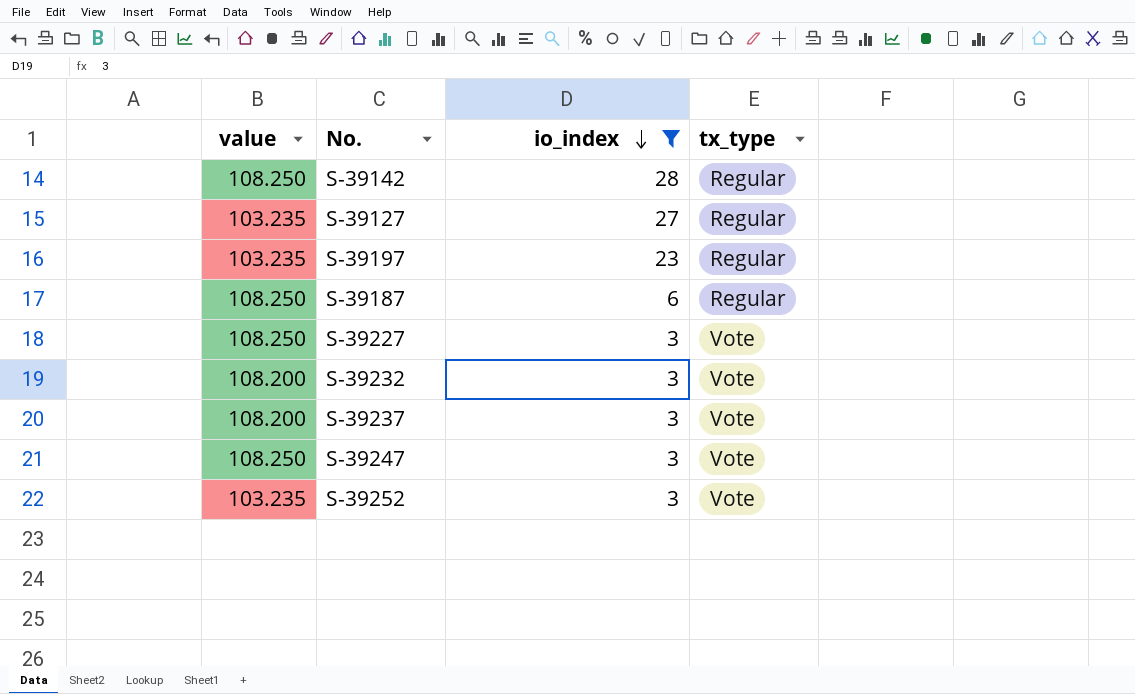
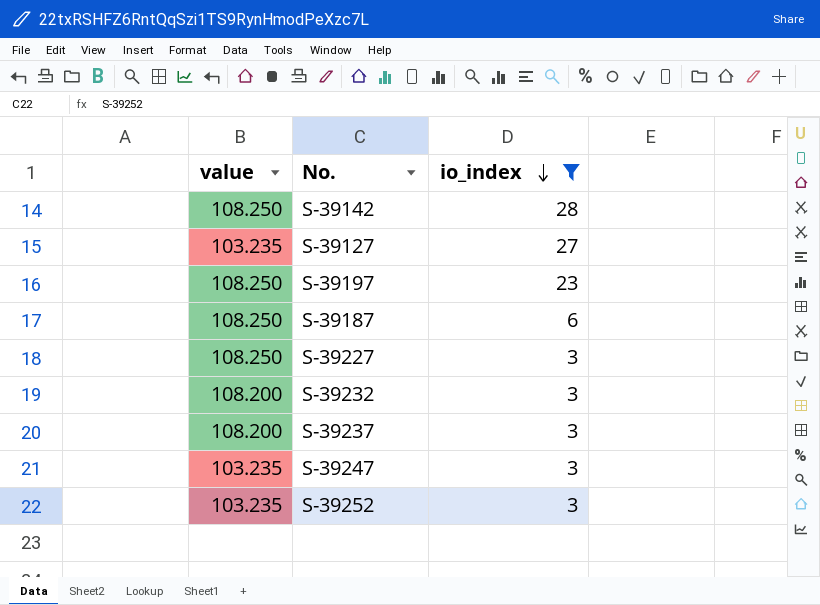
column tx_type | position: 4 -> none
S-39197 | value: 103.235 -> 108.250
S-39247 | value: 108.250 -> 103.235

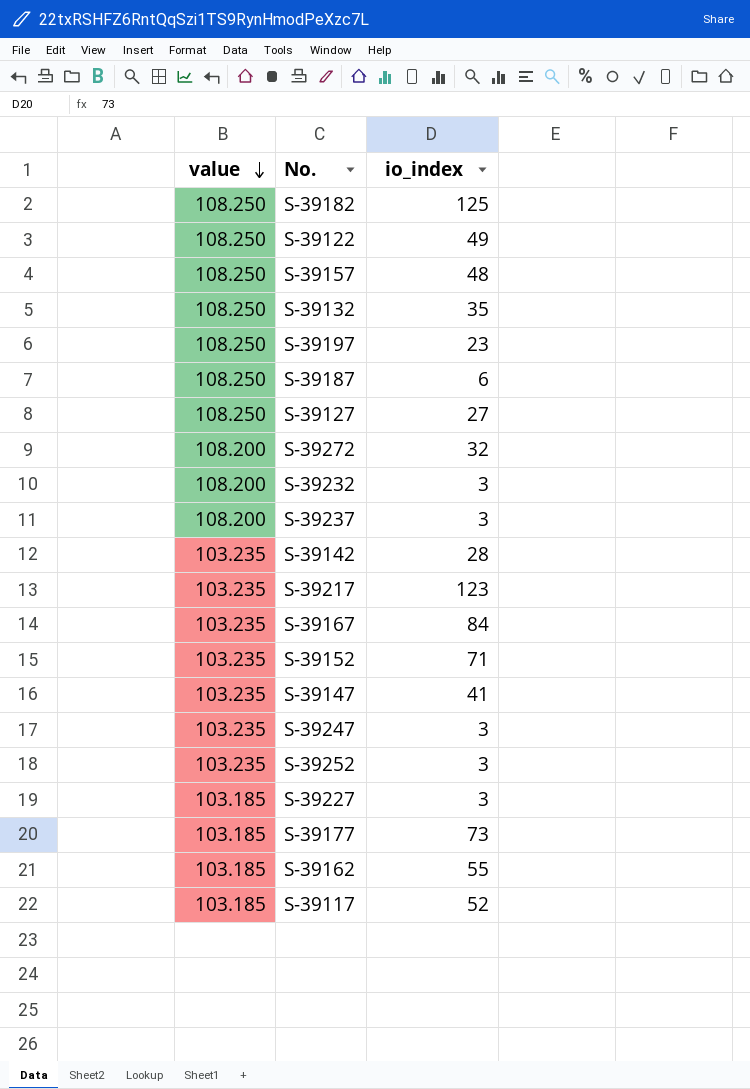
filter: io_index <= 28 -> none
row order: io_index descending -> value descending
S-39127 | value: 103.235 -> 108.250
S-39142 | value: 108.250 -> 103.235
S-39227 | value: 108.250 -> 103.185

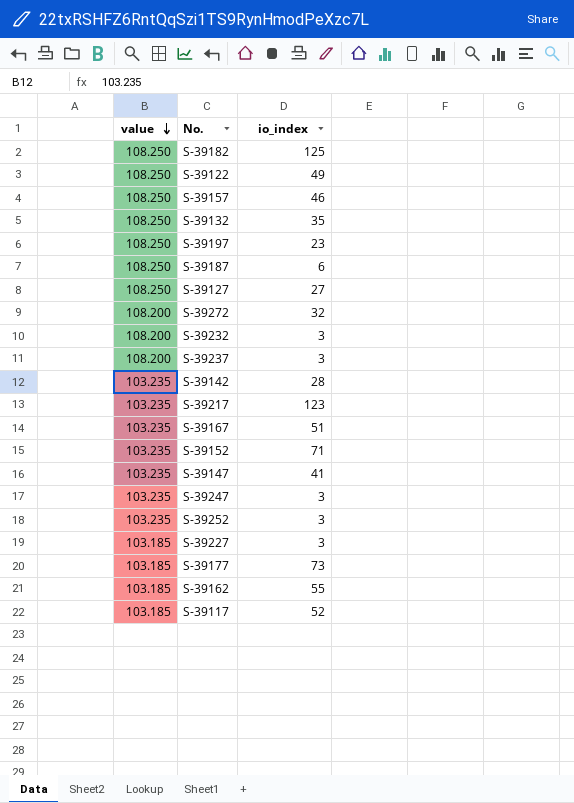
S-39157 | io_index: 48 -> 46
S-39167 | io_index: 84 -> 51

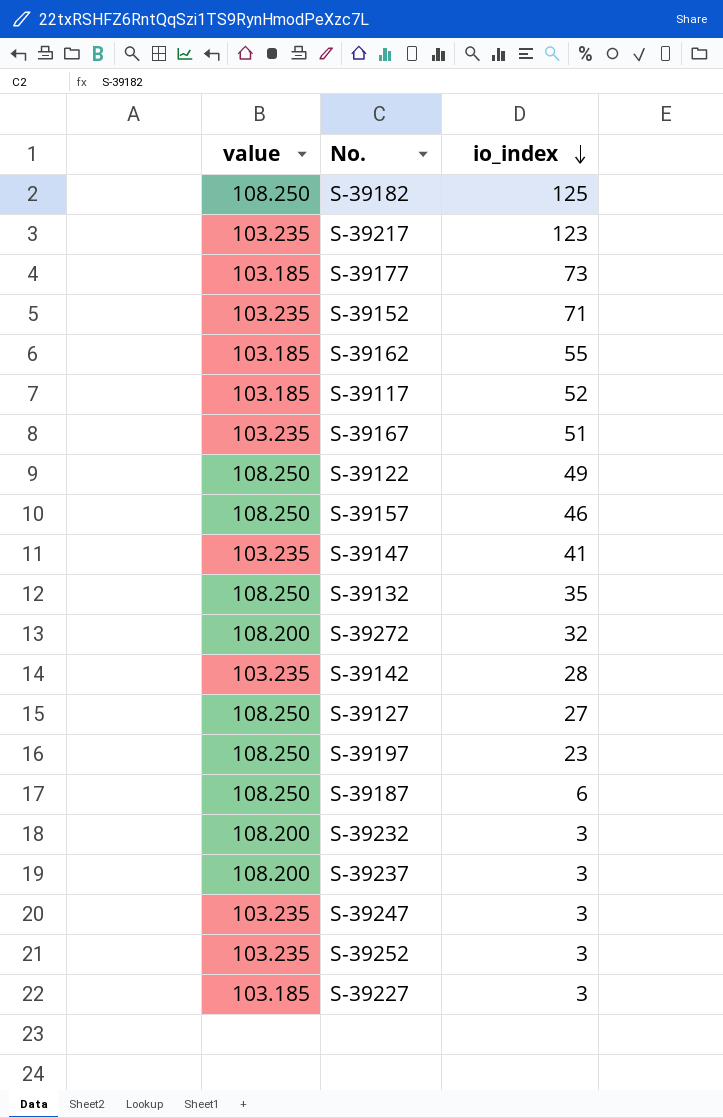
row order: value descending -> io_index descending

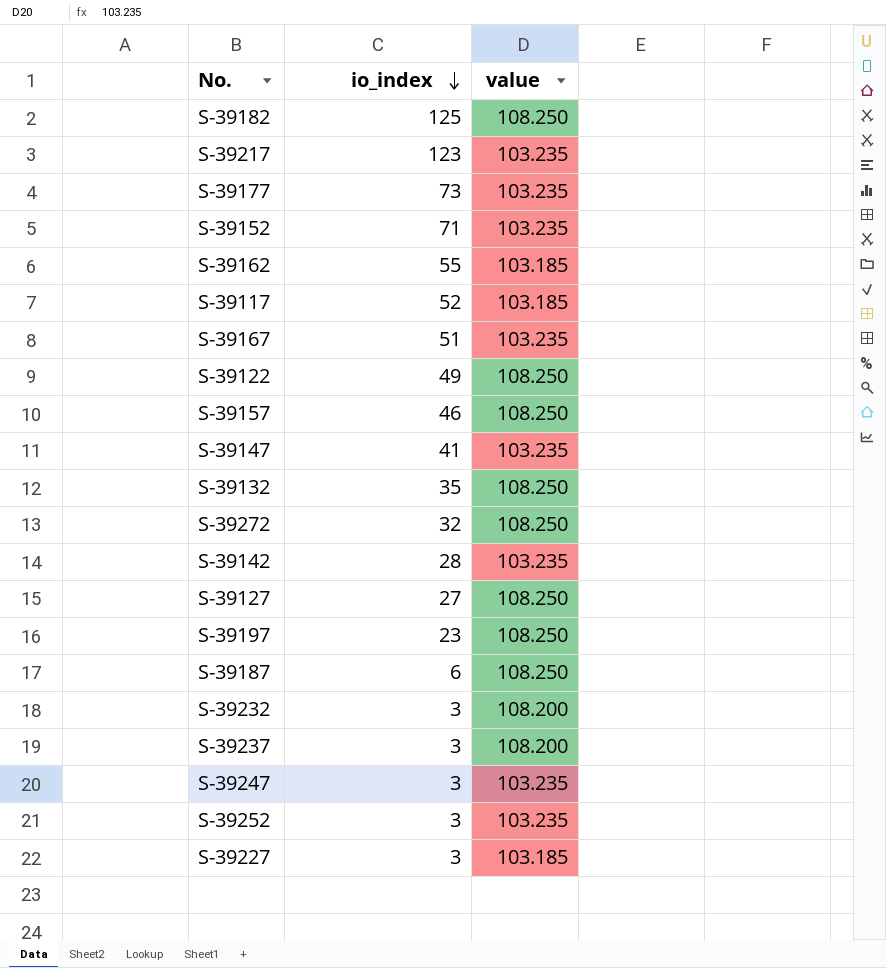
column value | position: 1 -> 3
S-39177 | value: 103.185 -> 103.235
S-39272 | value: 108.200 -> 108.250

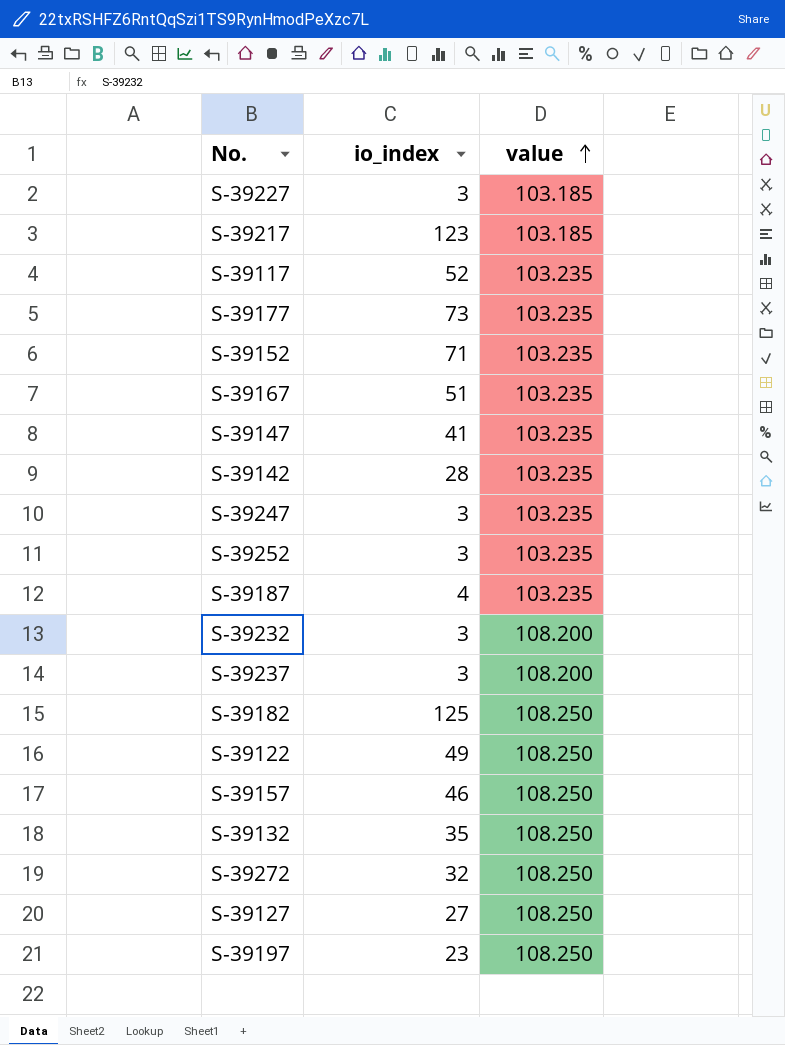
row order: io_index descending -> value ascending
row S-39162: 55 | 103.185 -> none
S-39217 | value: 103.235 -> 103.185
S-39117 | value: 103.185 -> 103.235
S-39187 | io_index: 6 -> 4
S-39187 | value: 108.250 -> 103.235

